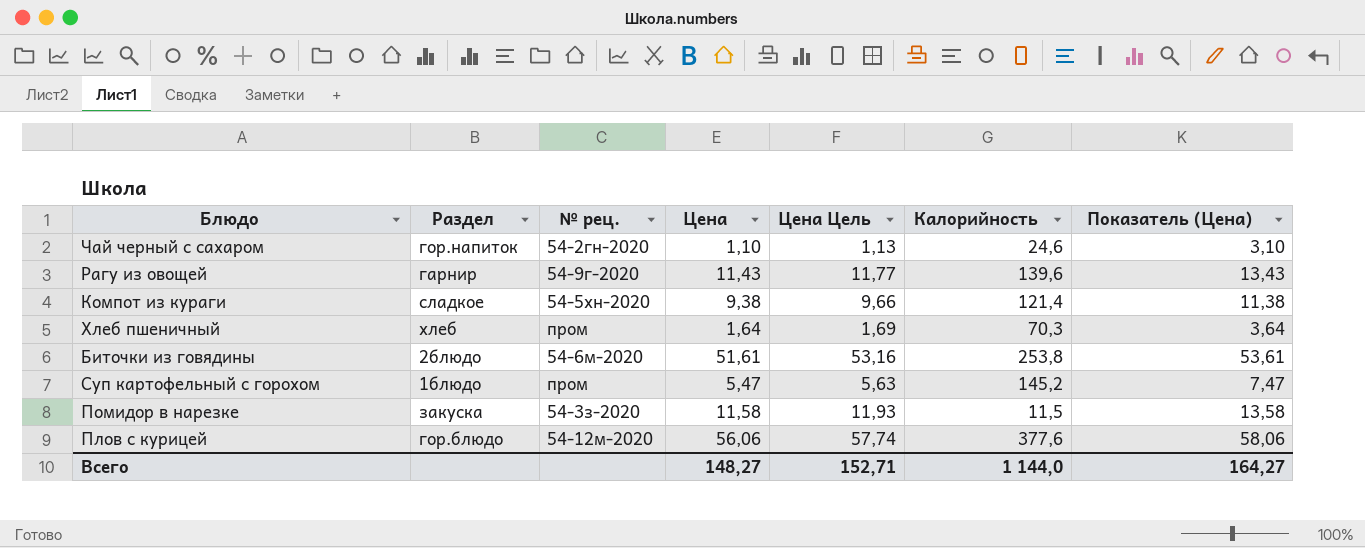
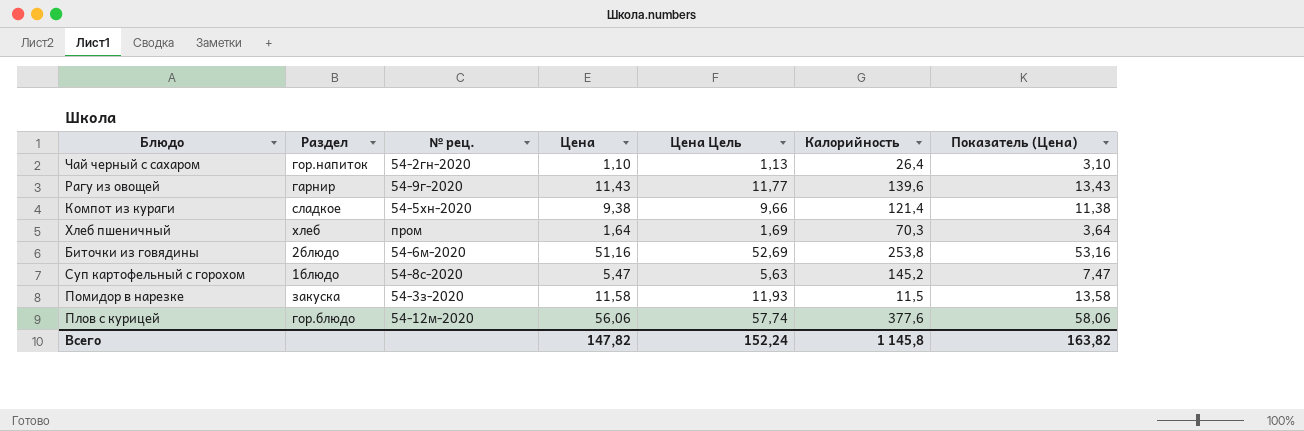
Чай черный с сахаром | Калорийность: 24,6 -> 26,4
Биточки из говядины | Цена: 51,61 -> 51,16
Биточки из говядины | Цена Цель: 53,16 -> 52,69
Биточки из говядины | Показатель (Цена): 53,61 -> 53,16
Суп картофельный с горохом | № рец.: пром -> 54-8с-2020
Всего | Цена: 148,27 -> 147,82
Всего | Цена Цель: 152,71 -> 152,24
Всего | Калорийность: 1 144,0 -> 1 145,8
Всего | Показатель (Цена): 164,27 -> 163,82

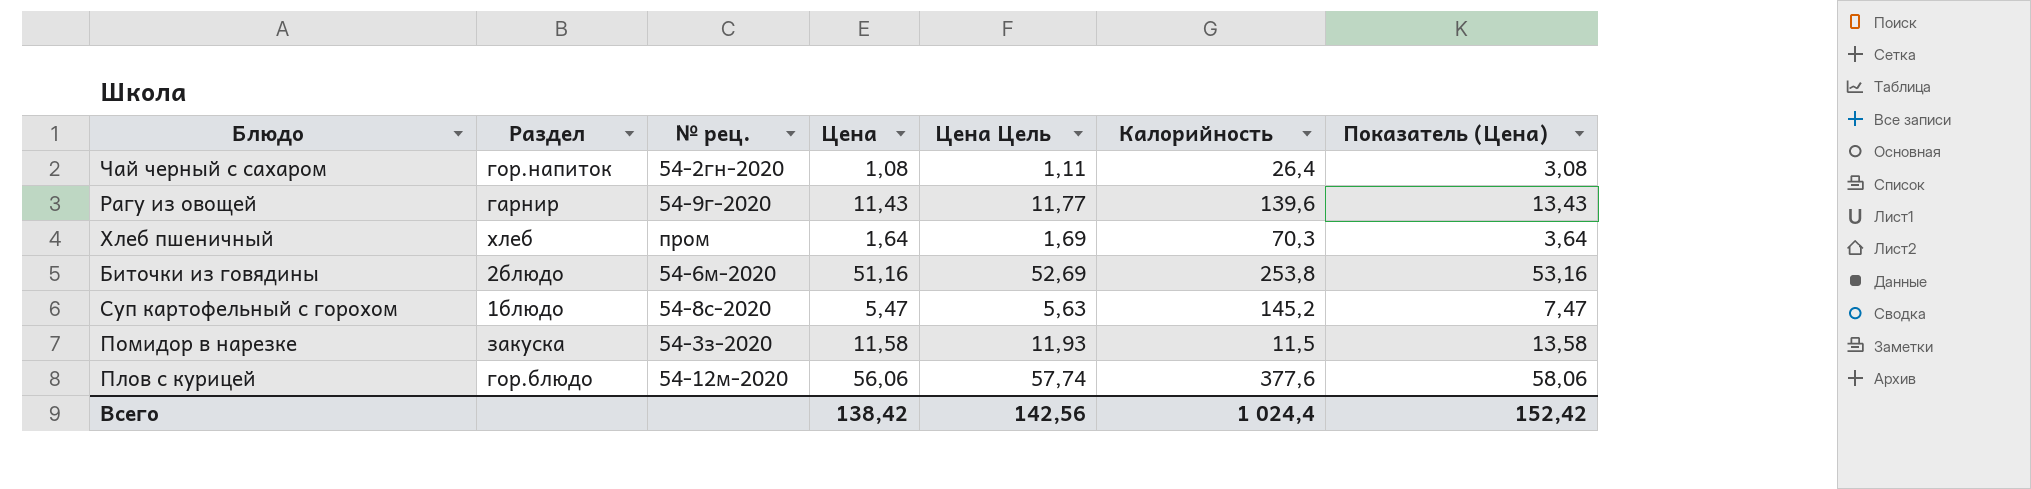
row Компот из кураги: сладкое | 54-5хн-2020 | 9,38 | 9,66 | 121,4 | 11,38 -> none
Чай черный с сахаром | Цена: 1,10 -> 1,08
Чай черный с сахаром | Цена Цель: 1,13 -> 1,11
Чай черный с сахаром | Показатель (Цена): 3,10 -> 3,08
Всего | Цена: 147,82 -> 138,42
Всего | Цена Цель: 152,24 -> 142,56
Всего | Калорийность: 1 145,8 -> 1 024,4
Всего | Показатель (Цена): 163,82 -> 152,42

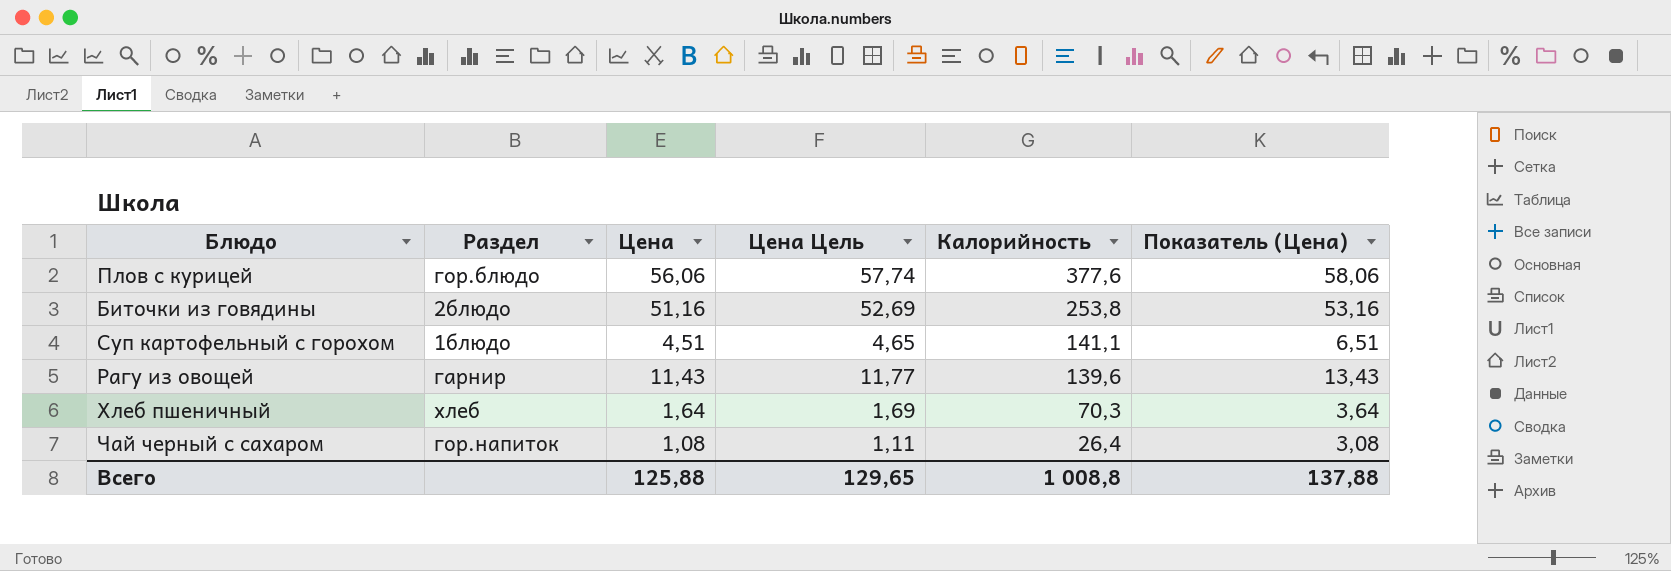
row order: none -> Калорийность descending
column № рец. | position: 3 -> none
row Помидор в нарезке: закуска | 54-3з-2020 | 11,58 | 11,93 | 11,5 | 13,58 -> none
Суп картофельный с горохом | Цена: 5,47 -> 4,51
Суп картофельный с горохом | Цена Цель: 5,63 -> 4,65
Суп картофельный с горохом | Калорийность: 145,2 -> 141,1
Суп картофельный с горохом | Показатель (Цена): 7,47 -> 6,51
Всего | Цена: 138,42 -> 125,88
Всего | Цена Цель: 142,56 -> 129,65
Всего | Калорийность: 1 024,4 -> 1 008,8
Всего | Показатель (Цена): 152,42 -> 137,88

